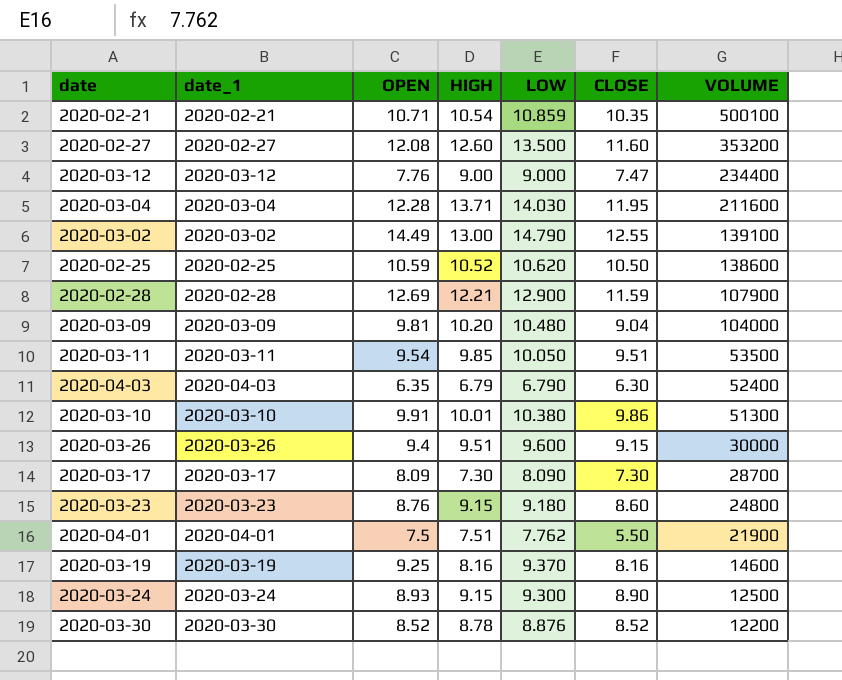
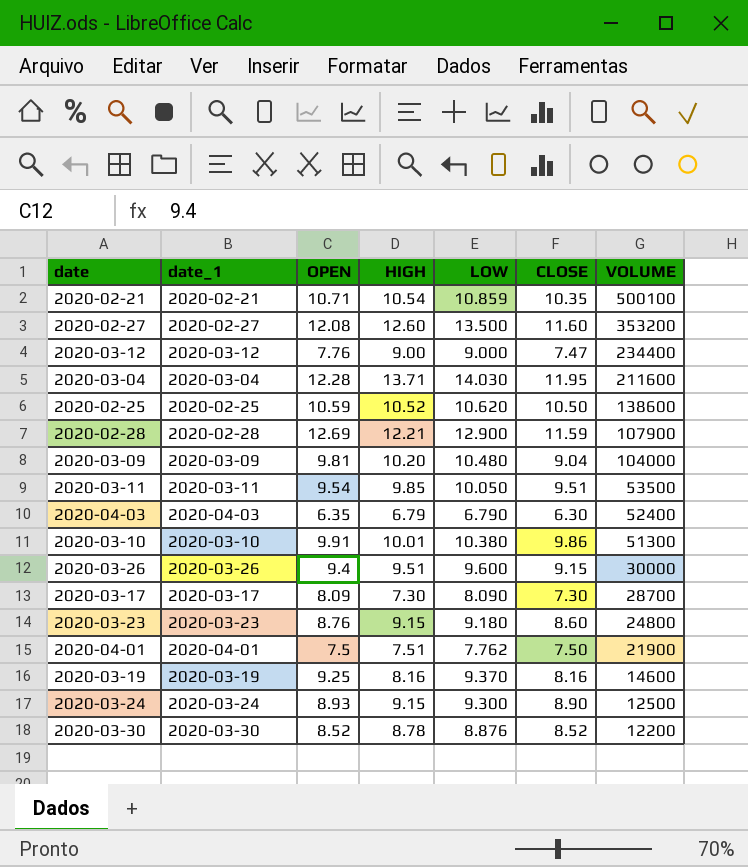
row 2020-03-02: 2020-03-02 | 14.49 | 13.00 | 14.790 | 12.55 | 139100 -> none
2020-04-01 | CLOSE: 5.50 -> 7.50

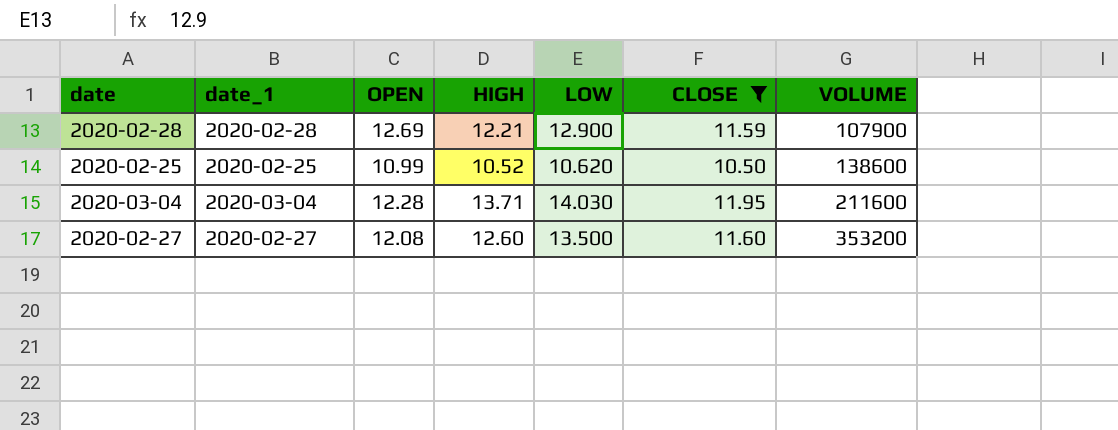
filter: none -> CLOSE >= 10.50
row order: VOLUME descending -> VOLUME ascending
2020-02-25 | OPEN: 10.59 -> 10.99

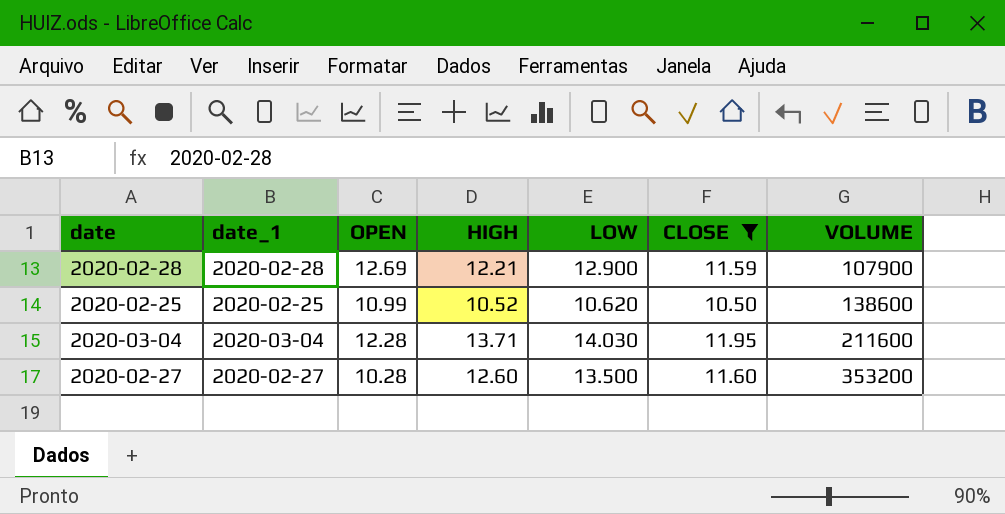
2020-02-27 | OPEN: 12.08 -> 10.28

